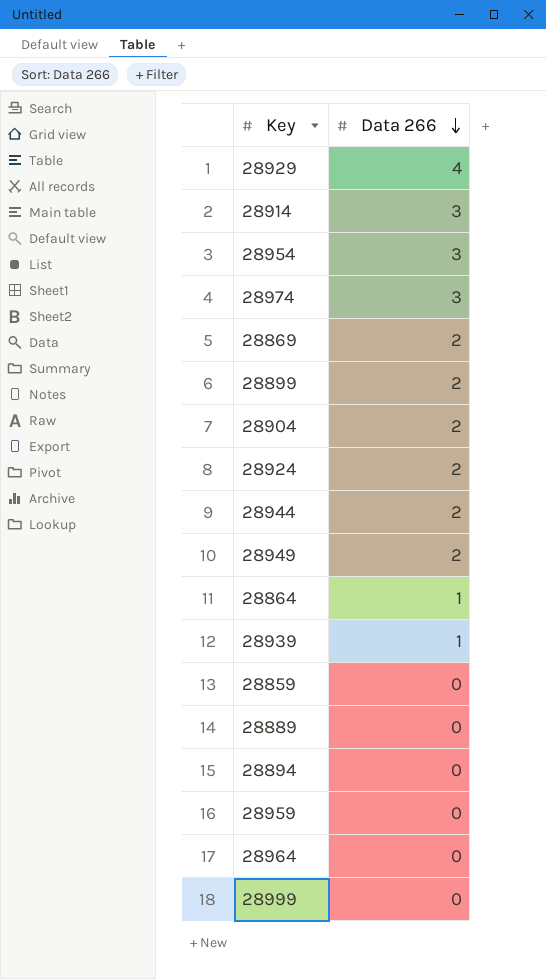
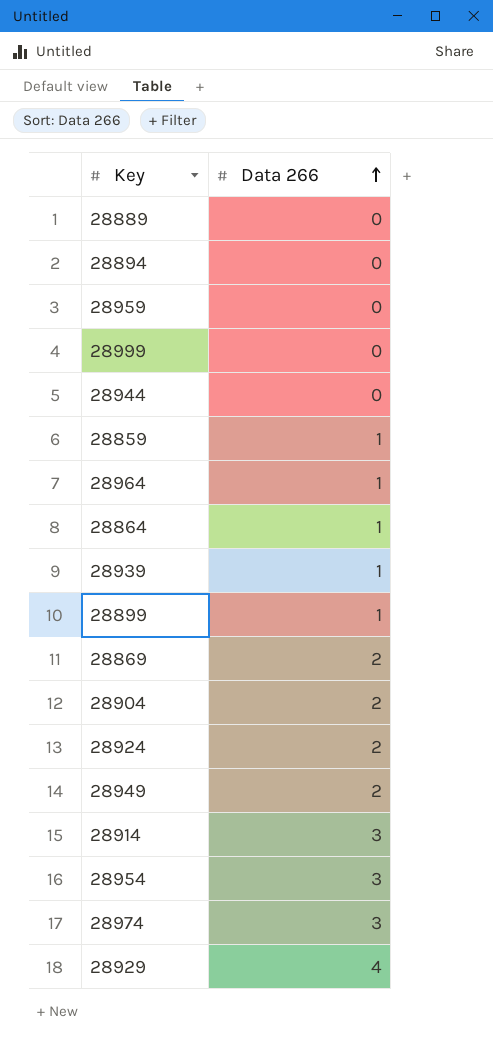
row order: Data 266 descending -> Data 266 ascending
28944 | Data 266: 2 -> 0
28859 | Data 266: 0 -> 1
28964 | Data 266: 0 -> 1
28899 | Data 266: 2 -> 1

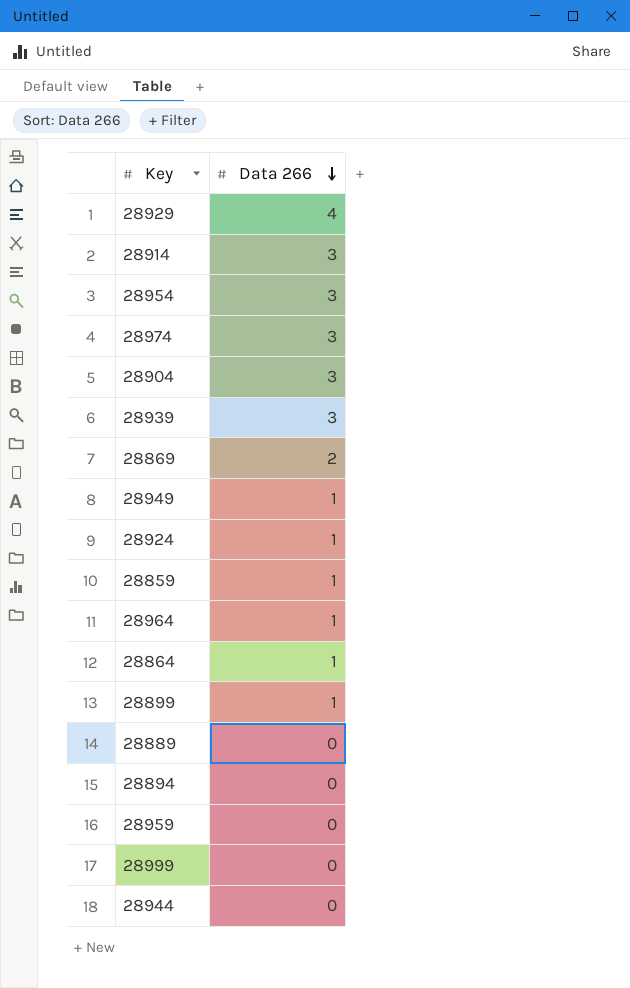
row order: Data 266 ascending -> Data 266 descending
28904 | Data 266: 2 -> 3
28939 | Data 266: 1 -> 3
28949 | Data 266: 2 -> 1
28924 | Data 266: 2 -> 1

